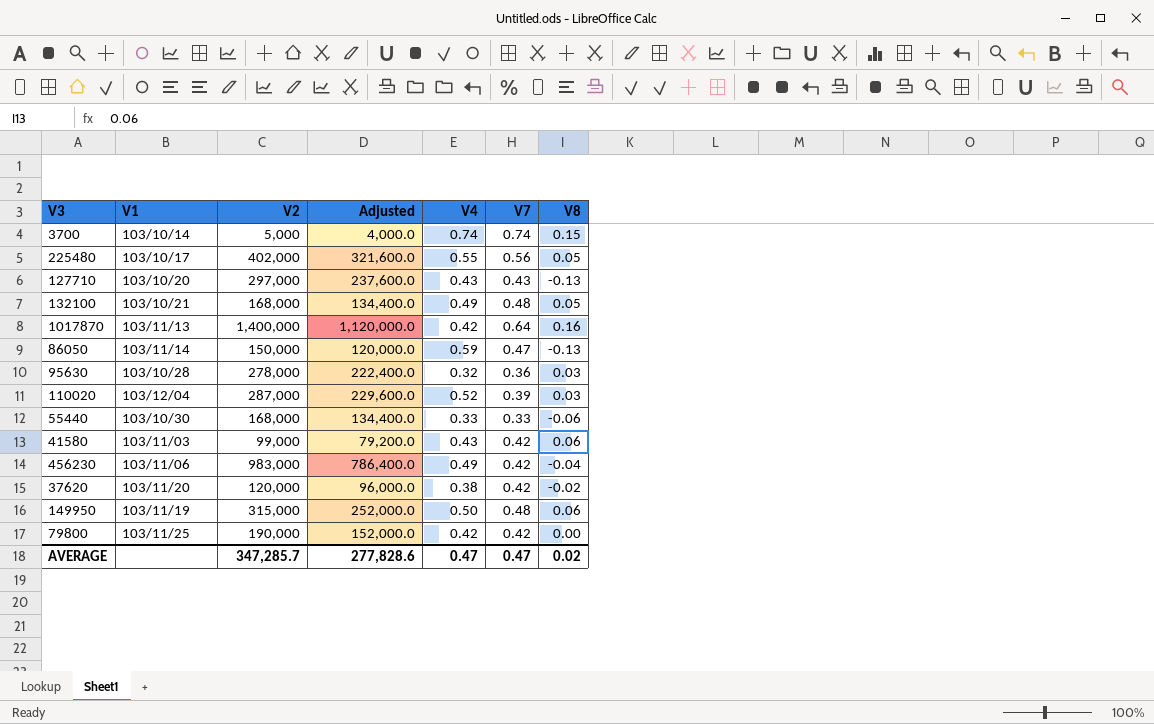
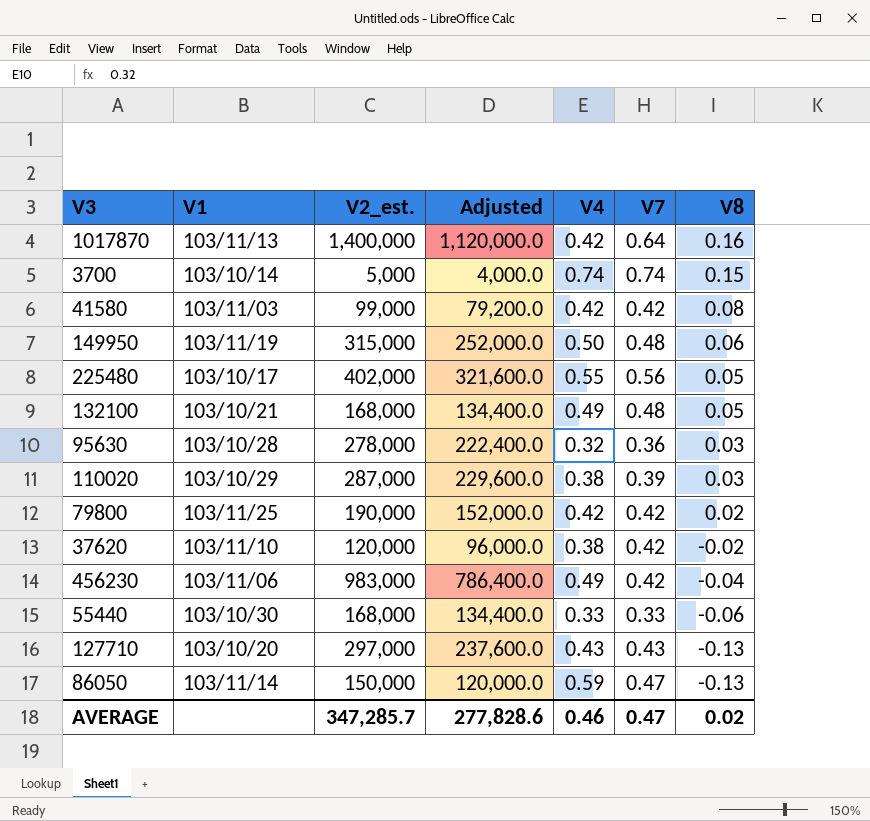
row order: none -> V8 descending
column name: V2 -> V2_est.
41580 | V4: 0.43 -> 0.42
41580 | V8: 0.06 -> 0.08
110020 | V1: 103/12/04 -> 103/10/29
110020 | V4: 0.52 -> 0.38
79800 | V8: 0.00 -> 0.02
37620 | V1: 103/11/20 -> 103/11/10
AVERAGE | V4: 0.47 -> 0.46

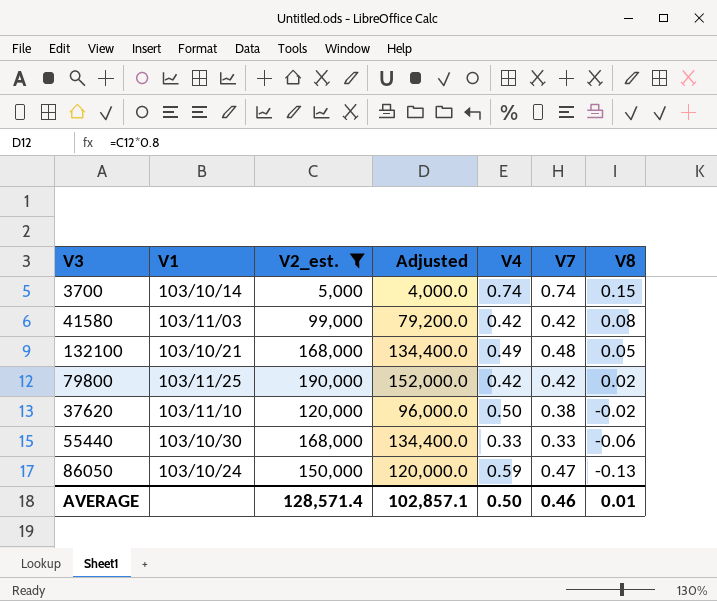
filter: none -> V2_est. <= 190,000
37620 | V4: 0.38 -> 0.50
37620 | V7: 0.42 -> 0.38
86050 | V1: 103/11/14 -> 103/10/24
AVERAGE | V2_est.: 347,285.7 -> 128,571.4
AVERAGE | Adjusted: 277,828.6 -> 102,857.1
AVERAGE | V4: 0.46 -> 0.50
AVERAGE | V7: 0.47 -> 0.46
AVERAGE | V8: 0.02 -> 0.01

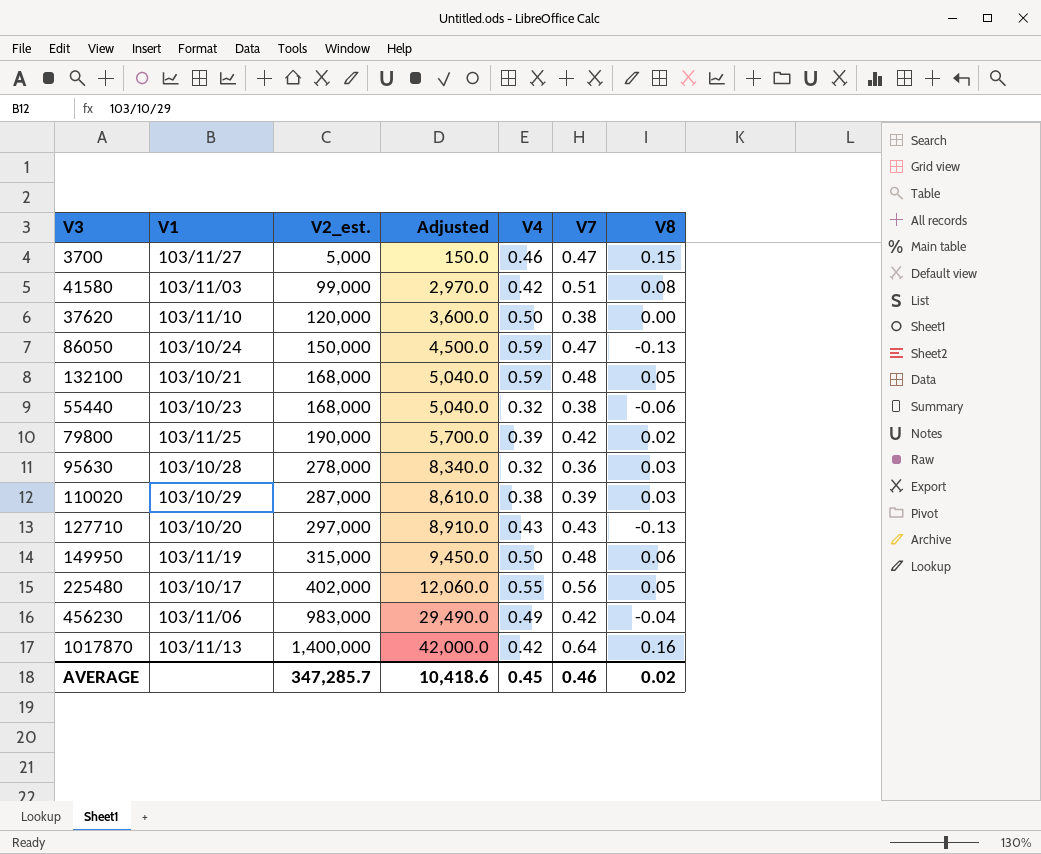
filter: V2_est. <= 190,000 -> none
row order: V8 descending -> V2_est. ascending
column Adjusted | formula: [V2_est.] * 0.8 -> [V2_est.] * 0.03
3700 | V1: 103/10/14 -> 103/11/27
3700 | V4: 0.74 -> 0.46
3700 | V7: 0.74 -> 0.47
41580 | V7: 0.42 -> 0.51
37620 | V8: -0.02 -> 0.00
132100 | V4: 0.49 -> 0.59
55440 | V1: 103/10/30 -> 103/10/23
55440 | V4: 0.33 -> 0.32
55440 | V7: 0.33 -> 0.38
79800 | V4: 0.42 -> 0.39
AVERAGE | V2_est.: 128,571.4 -> 347,285.7
AVERAGE | Adjusted: 102,857.1 -> 10,418.6
AVERAGE | V4: 0.50 -> 0.45
AVERAGE | V8: 0.01 -> 0.02

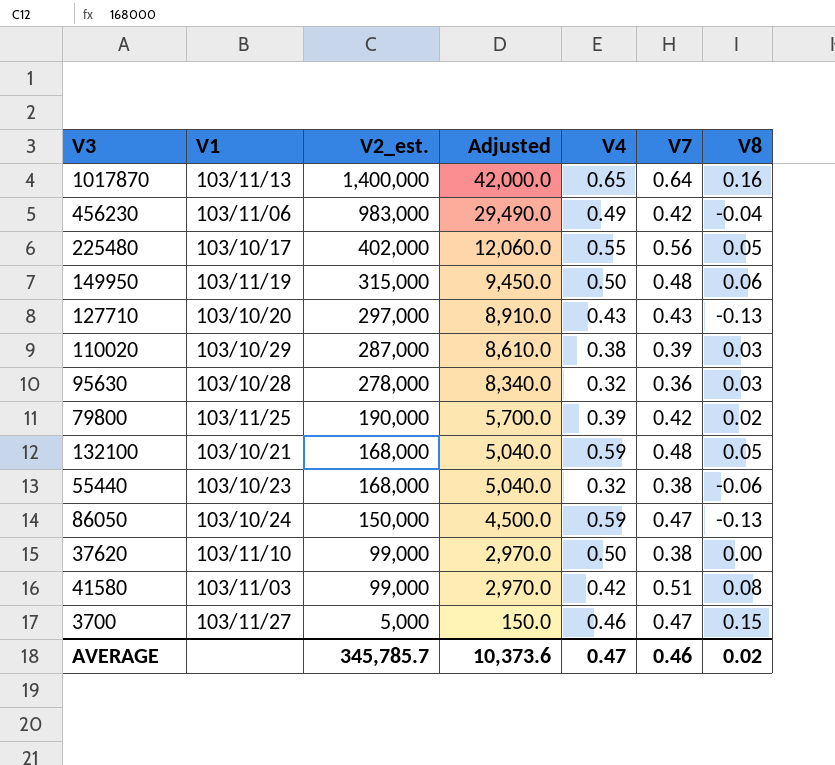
row order: V2_est. ascending -> V2_est. descending
1017870 | V4: 0.42 -> 0.65
37620 | V2_est.: 120,000 -> 99,000
37620 | Adjusted: 3,600.0 -> 2,970.0
AVERAGE | V2_est.: 347,285.7 -> 345,785.7
AVERAGE | Adjusted: 10,418.6 -> 10,373.6
AVERAGE | V4: 0.45 -> 0.47

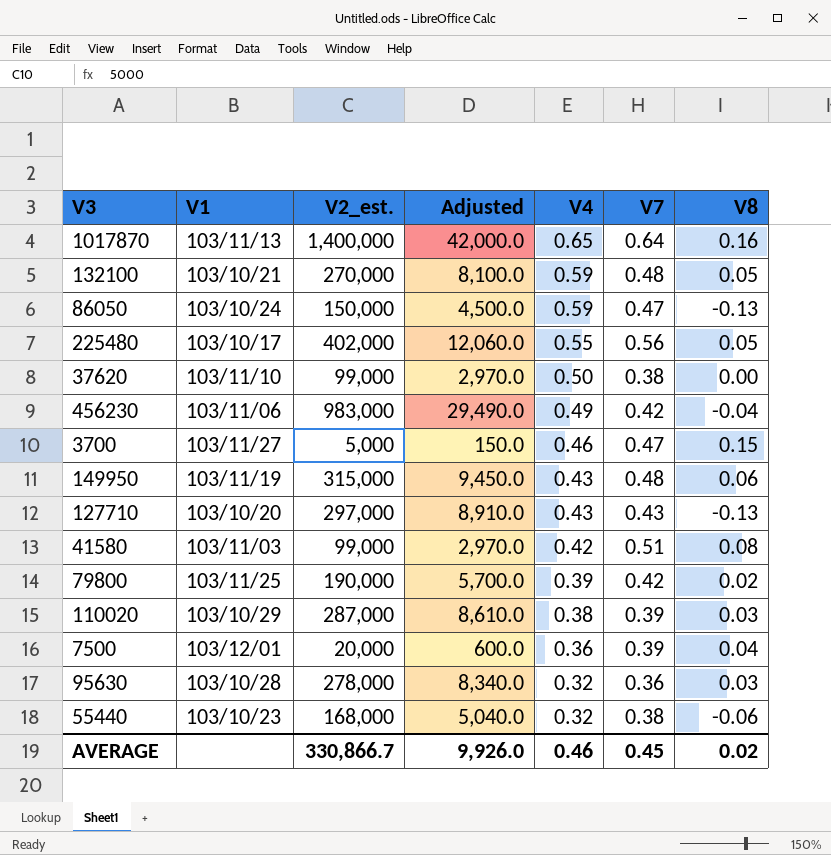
row order: V2_est. descending -> V4 descending
132100 | V2_est.: 168,000 -> 270,000
132100 | Adjusted: 5,040.0 -> 8,100.0
149950 | V4: 0.50 -> 0.43
row 7500: none -> 103/12/01 | 20,000 | 600.0 | 0.36 | 0.39 | 0.04
AVERAGE | V2_est.: 345,785.7 -> 330,866.7
AVERAGE | Adjusted: 10,373.6 -> 9,926.0
AVERAGE | V4: 0.47 -> 0.46
AVERAGE | V7: 0.46 -> 0.45

